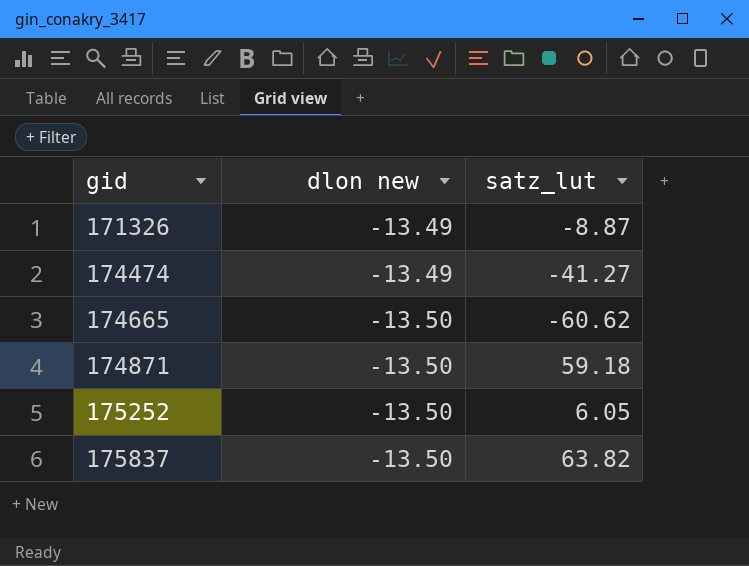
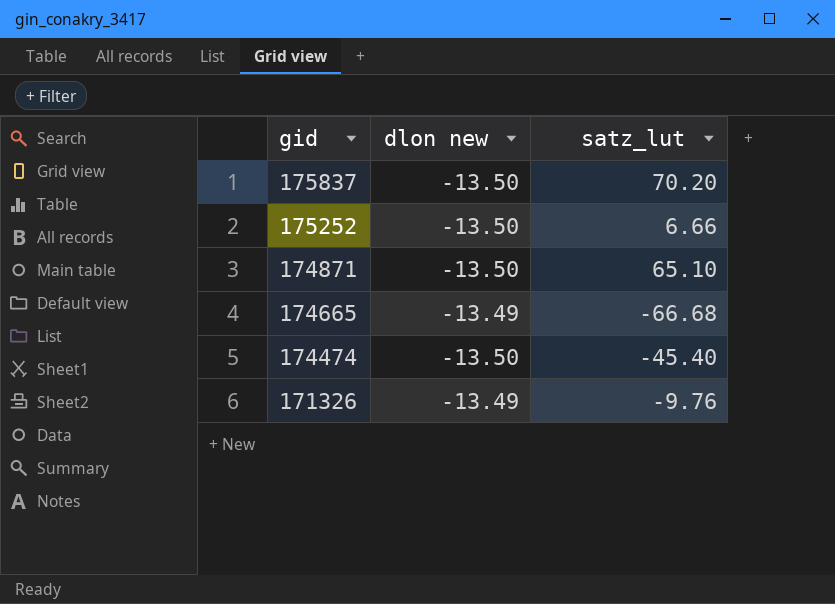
row order: gid ascending -> gid descending
175837 | satz_lut: 63.82 -> 70.20
175252 | satz_lut: 6.05 -> 6.66
174871 | satz_lut: 59.18 -> 65.10
174665 | dlon new: -13.50 -> -13.49
174665 | satz_lut: -60.62 -> -66.68
174474 | dlon new: -13.49 -> -13.50
174474 | satz_lut: -41.27 -> -45.40
171326 | satz_lut: -8.87 -> -9.76

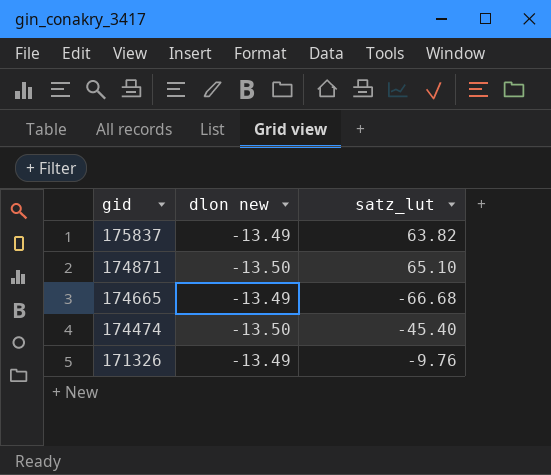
row 175252: -13.50 | 6.66 -> none
175837 | dlon new: -13.50 -> -13.49
175837 | satz_lut: 70.20 -> 63.82

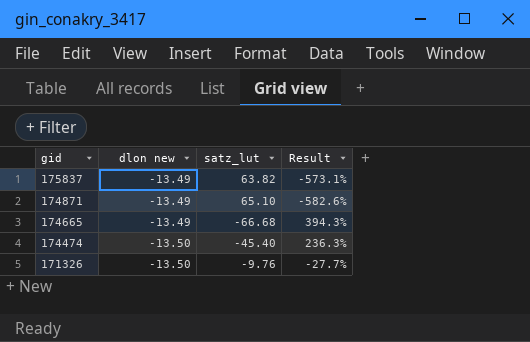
column Result | formula: none -> ([satz_lut] - [dlon new]) / [dlon new]
174871 | dlon new: -13.50 -> -13.49
171326 | dlon new: -13.49 -> -13.50

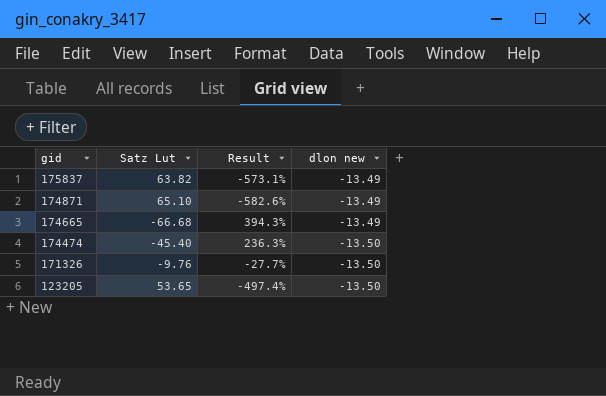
column name: satz_lut -> Satz Lut
column dlon new | position: 2 -> 4
row 123205: none -> 53.65 | -497.4% | -13.50

